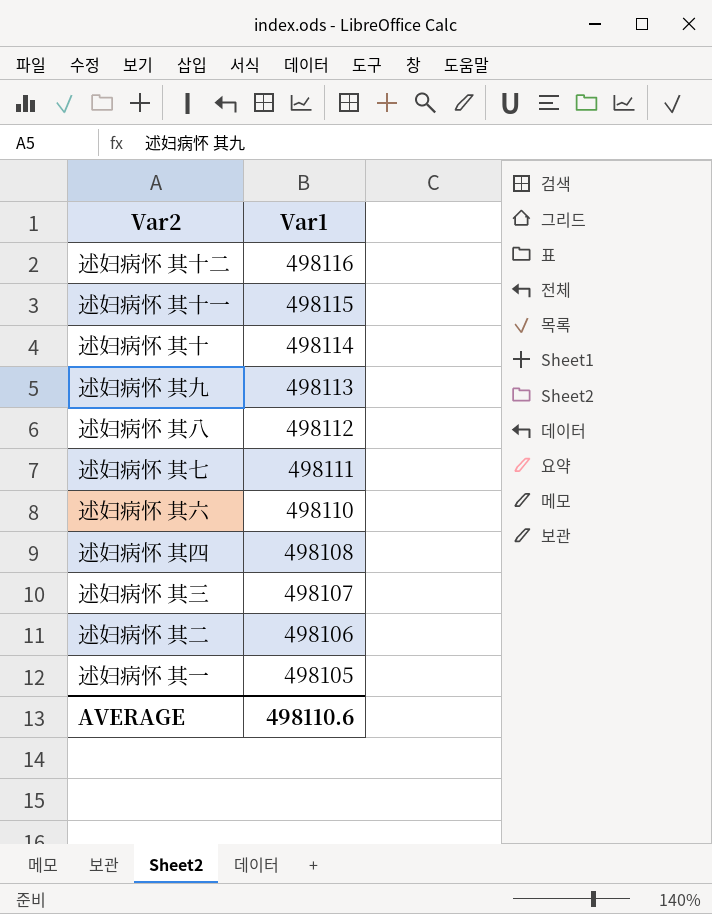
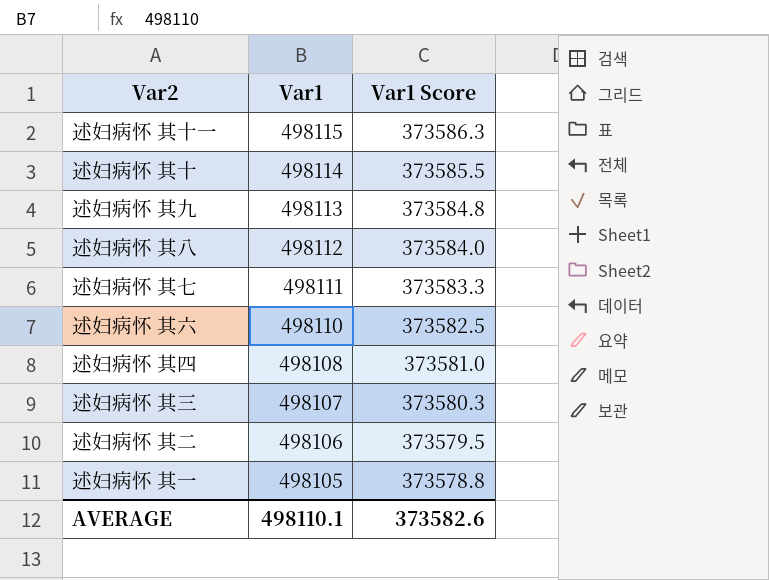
column Var1 Score | formula: none -> [Var1] * 0.75
row 述妇病怀 其十二: 498116 -> none
AVERAGE | Var1: 498110.6 -> 498110.1

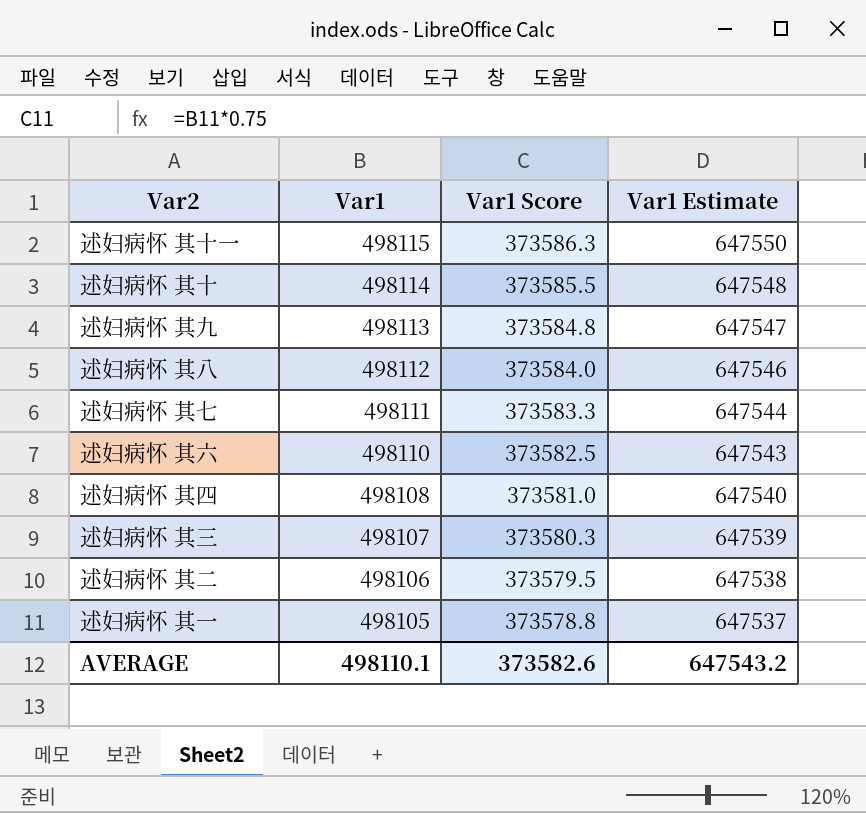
column Var1 Estimate | formula: none -> [Var1] * 1.3

